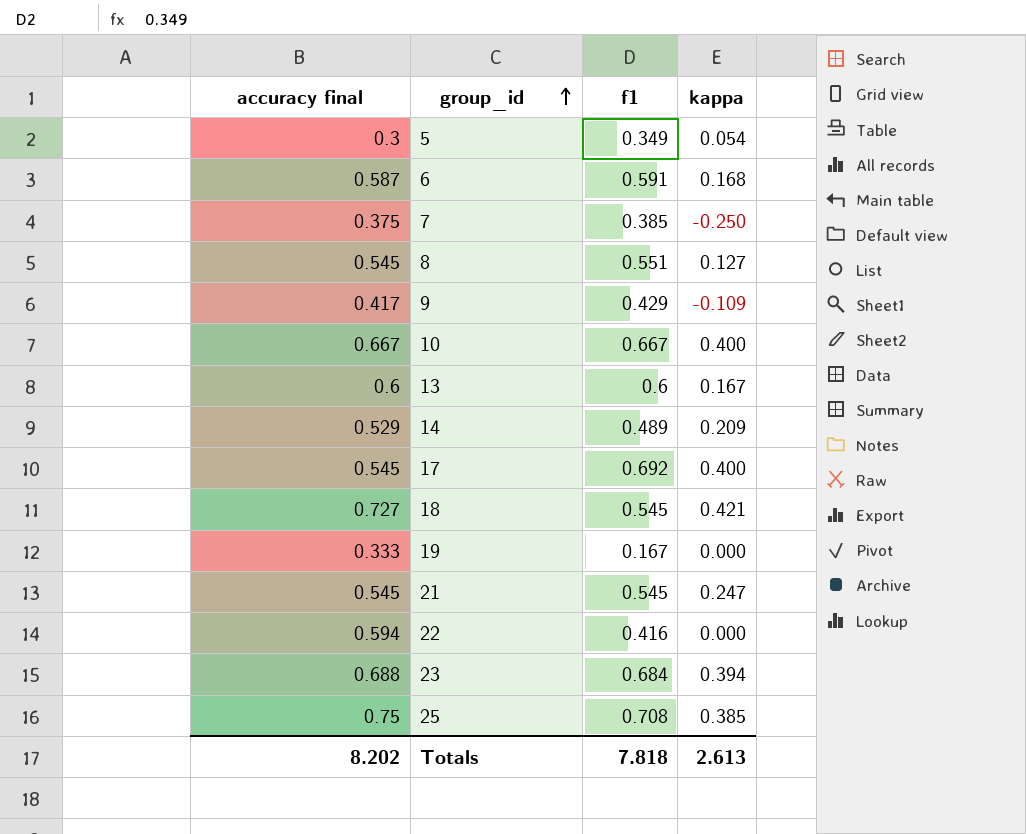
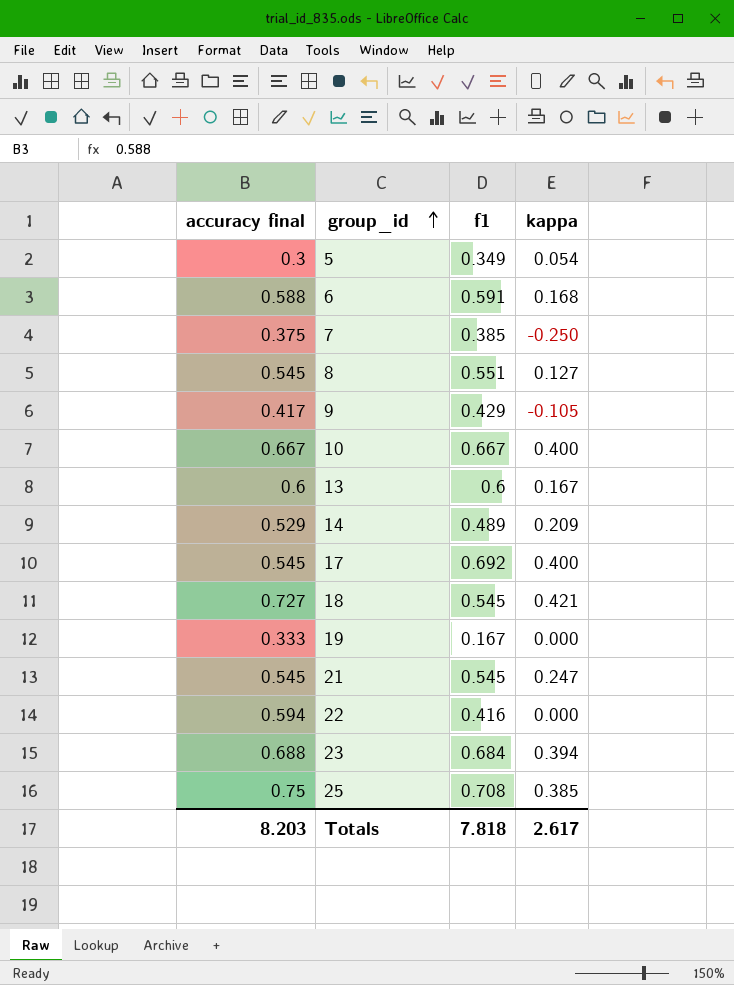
6 | accuracy final: 0.587 -> 0.588
9 | kappa: -0.109 -> -0.105
Totals | accuracy final: 8.202 -> 8.203
Totals | kappa: 2.613 -> 2.617

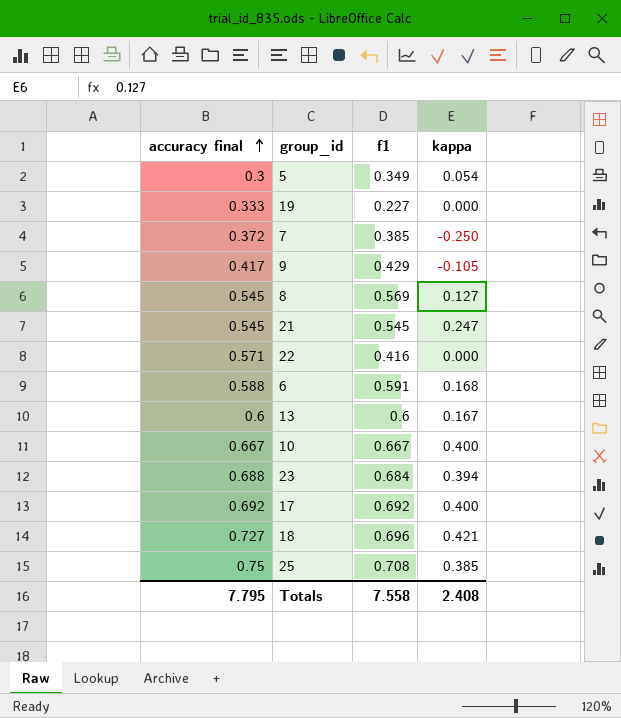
row order: group_id ascending -> accuracy final ascending
row 14: 0.529 | 0.489 | 0.209 -> none
19 | f1: 0.167 -> 0.227
7 | accuracy final: 0.375 -> 0.372
8 | f1: 0.551 -> 0.569
22 | accuracy final: 0.594 -> 0.571
17 | accuracy final: 0.545 -> 0.692
18 | f1: 0.545 -> 0.696
Totals | accuracy final: 8.203 -> 7.795
Totals | f1: 7.818 -> 7.558
Totals | kappa: 2.617 -> 2.408

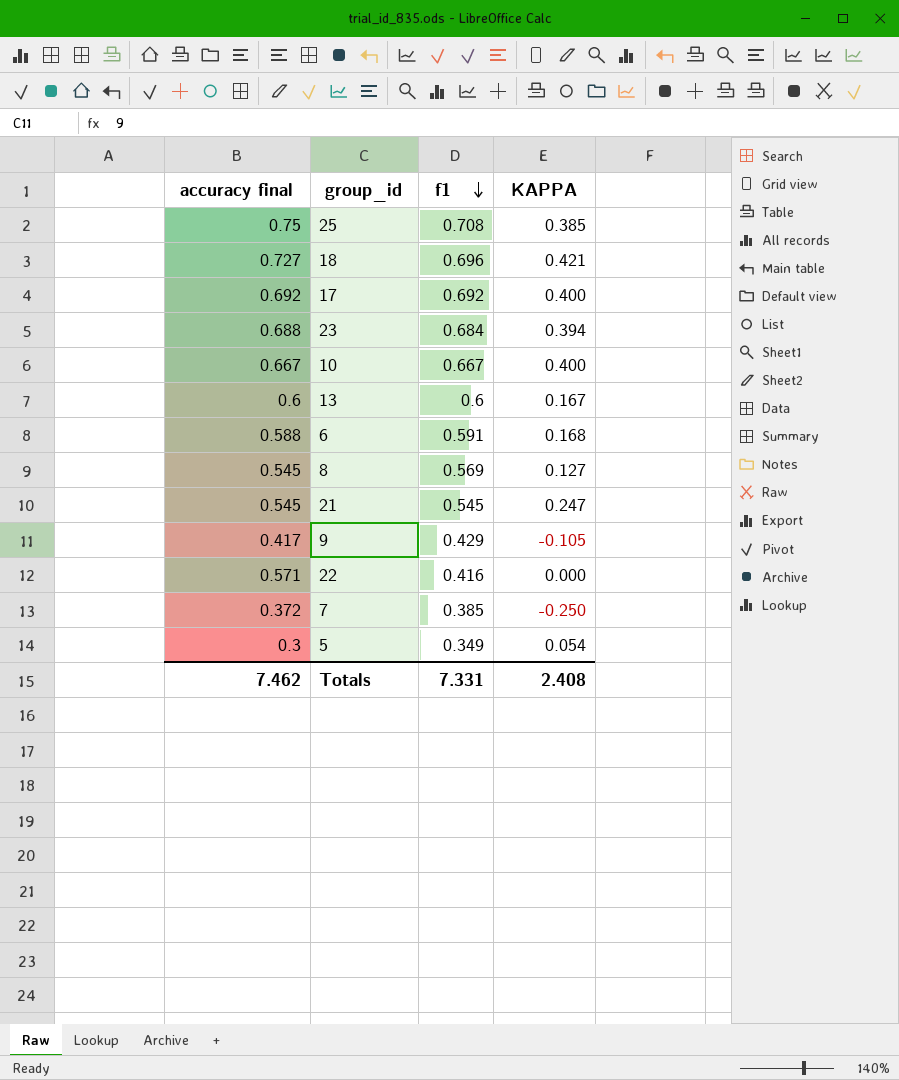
row order: accuracy final ascending -> f1 descending
column name: kappa -> KAPPA
row 19: 0.333 | 0.227 | 0.000 -> none
Totals | accuracy final: 7.795 -> 7.462
Totals | f1: 7.558 -> 7.331

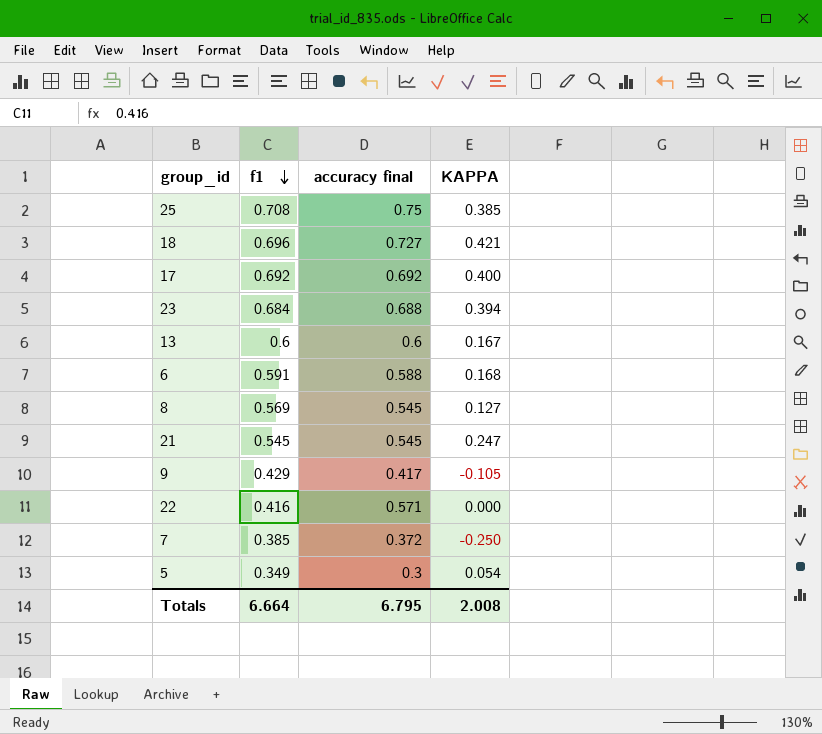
column accuracy final | position: 1 -> 3
row 10: 0.667 | 0.667 | 0.400 -> none
Totals | f1: 7.331 -> 6.664
Totals | accuracy final: 7.462 -> 6.795
Totals | KAPPA: 2.408 -> 2.008

